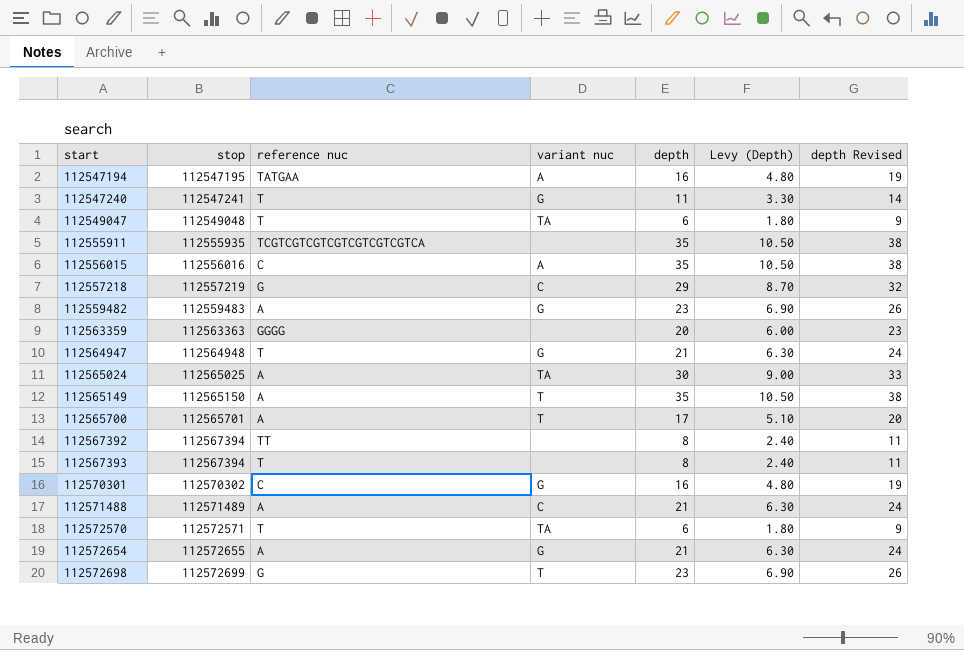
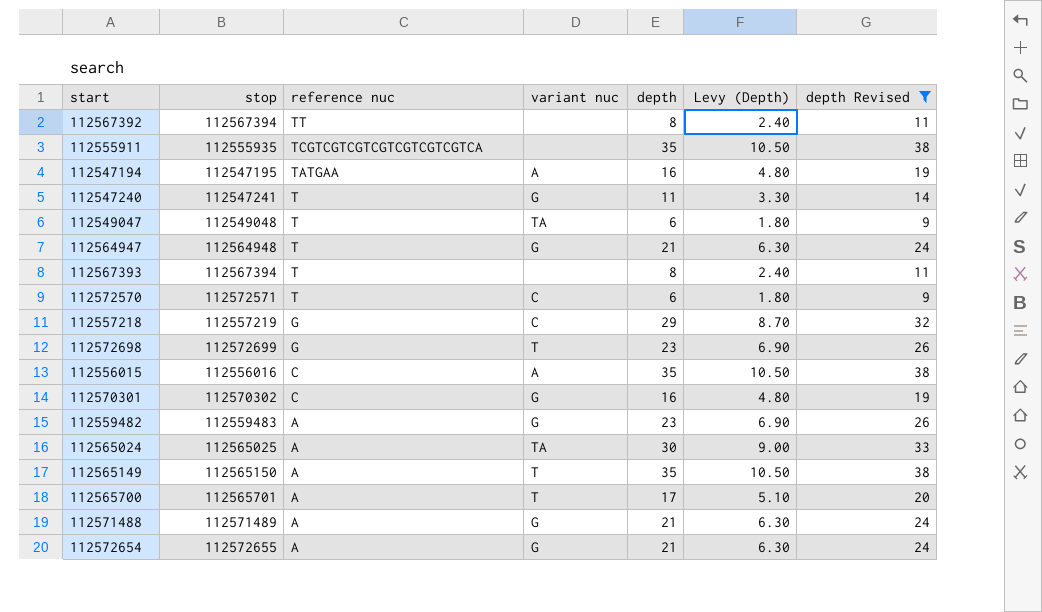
filter: none -> depth Revised != 23
row order: start ascending -> reference nuc descending
112572570 | variant nuc: TA -> C
112571488 | variant nuc: C -> G

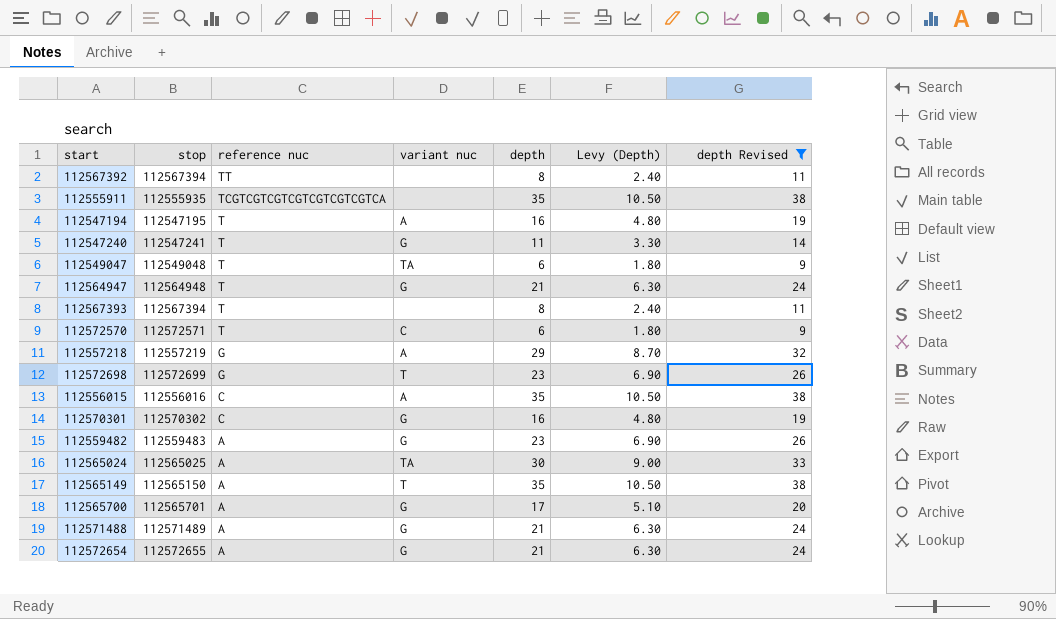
112547194 | reference nuc: TATGAA -> T
112557218 | variant nuc: C -> A
112565700 | variant nuc: T -> G

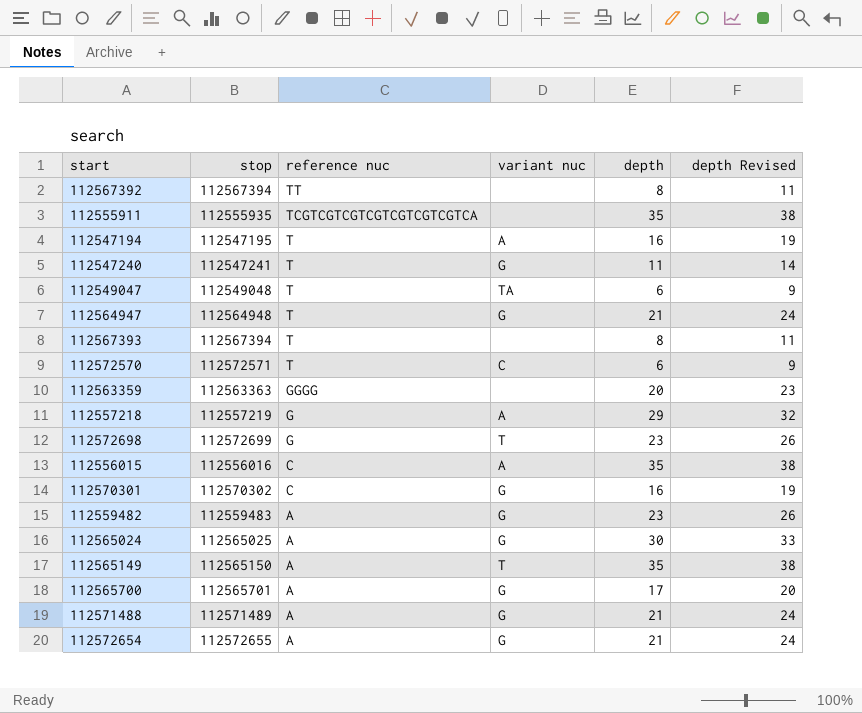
filter: depth Revised != 23 -> none
column Levy (Depth) | formula: [depth] * 0.3 -> none
112565024 | variant nuc: TA -> G

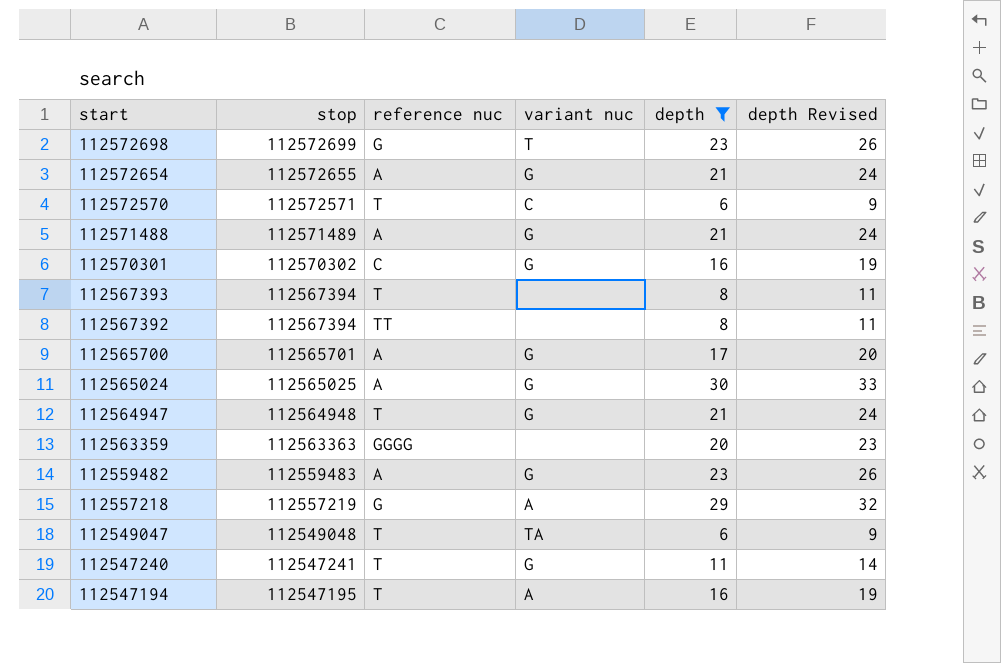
filter: none -> depth != 35
row order: reference nuc descending -> start descending

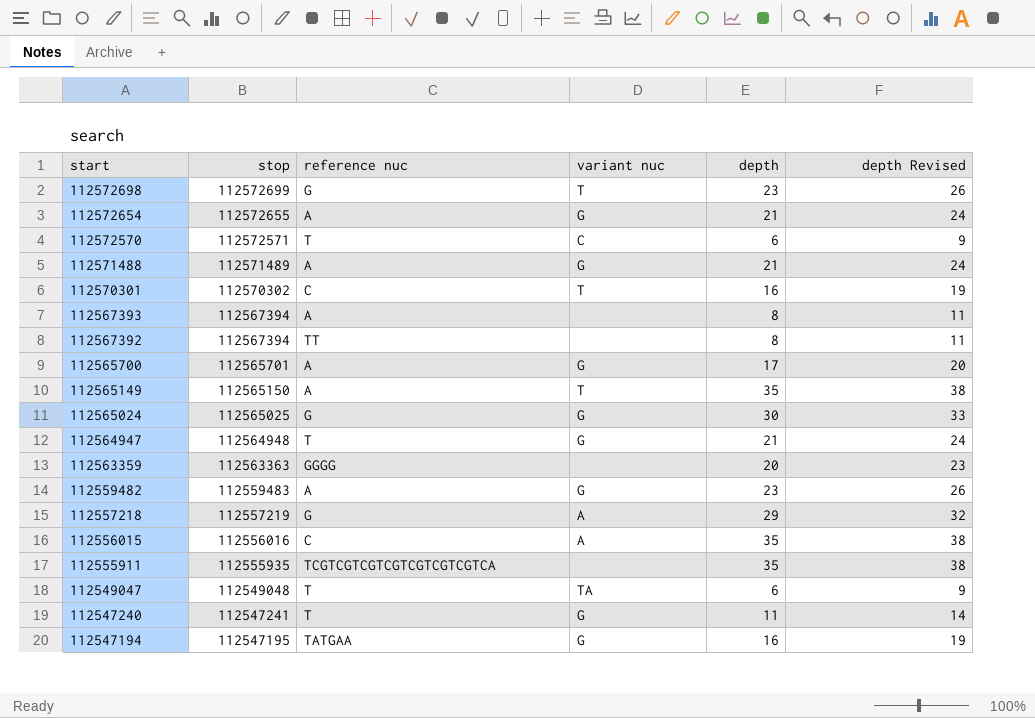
filter: depth != 35 -> none
112570301 | variant nuc: G -> T
112567393 | reference nuc: T -> A
112565024 | reference nuc: A -> G
112547194 | reference nuc: T -> TATGAA
112547194 | variant nuc: A -> G

